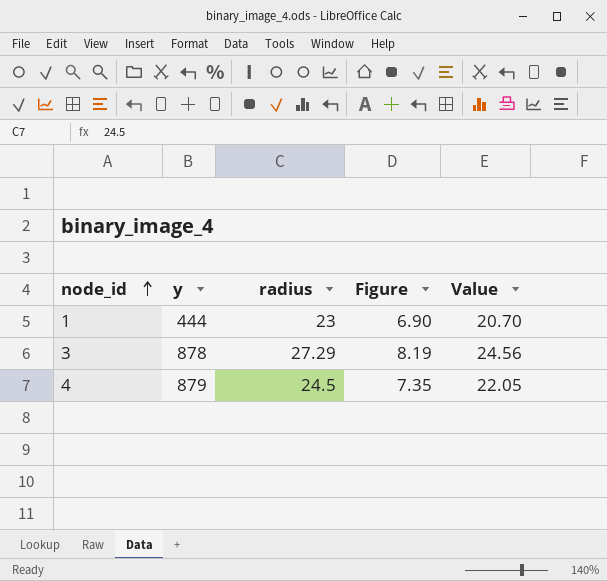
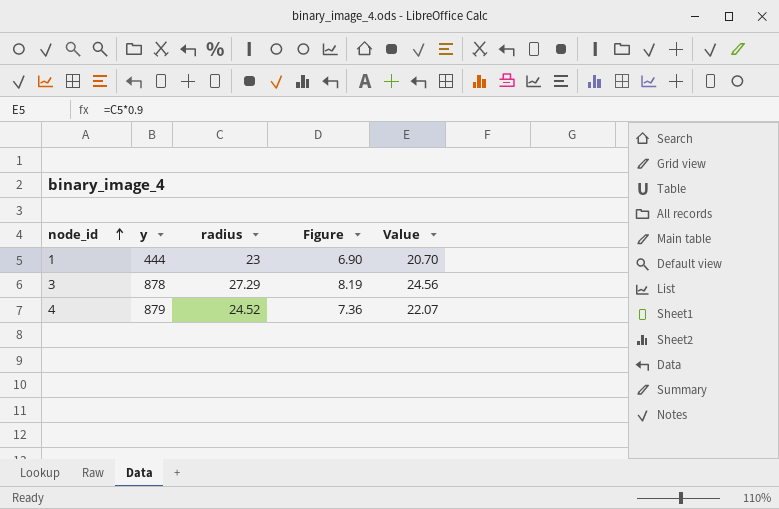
4 | radius: 24.5 -> 24.52
4 | Figure: 7.35 -> 7.36
4 | Value: 22.05 -> 22.07

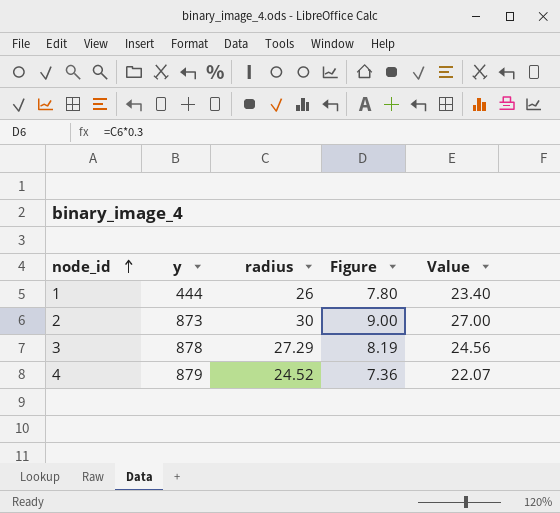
1 | radius: 23 -> 26
1 | Figure: 6.90 -> 7.80
1 | Value: 20.70 -> 23.40
row 2: none -> 873 | 30 | 9.00 | 27.00

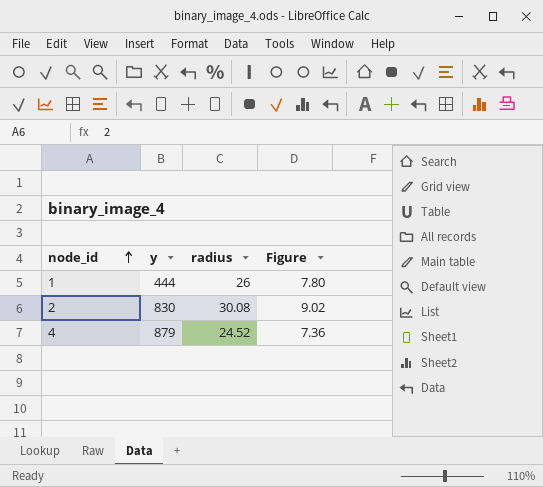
column Value | formula: [radius] * 0.9 -> none
row 3: 878 | 27.29 | 8.19 | 24.56 -> none
2 | y: 873 -> 830
2 | radius: 30 -> 30.08
2 | Figure: 9.00 -> 9.02

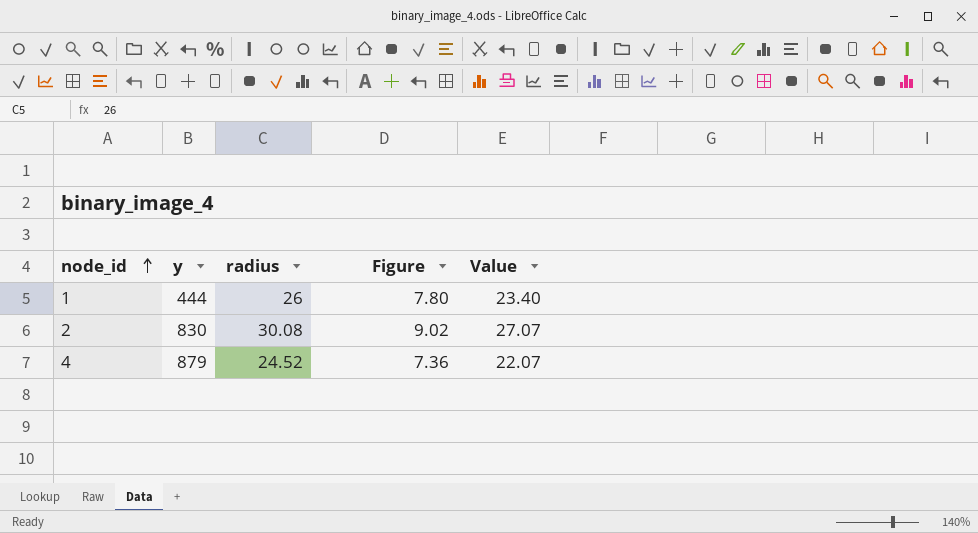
column Value | formula: none -> [radius] * 0.9

